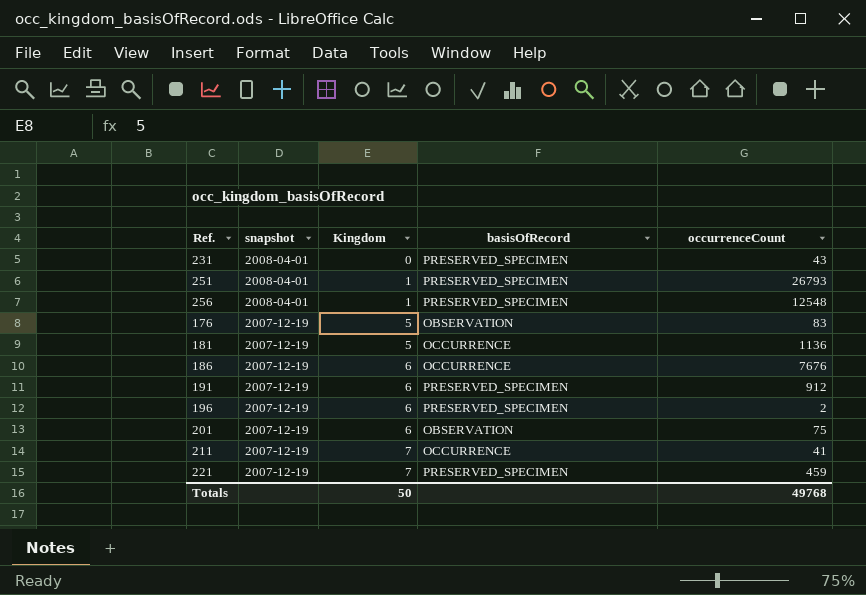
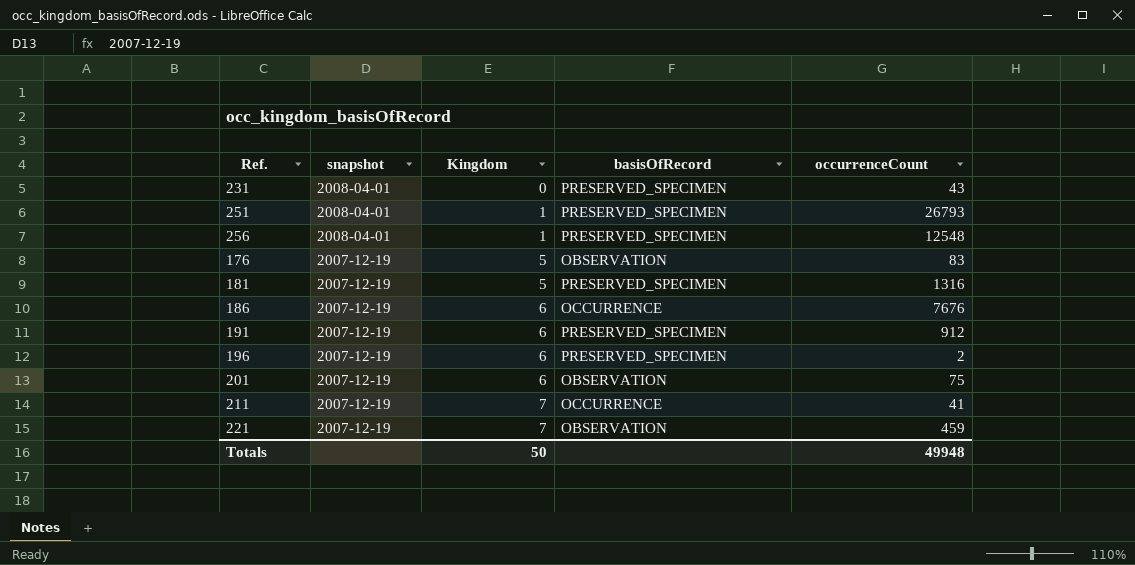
181 | basisOfRecord: OCCURRENCE -> PRESERVED_SPECIMEN
181 | occurrenceCount: 1136 -> 1316
221 | basisOfRecord: PRESERVED_SPECIMEN -> OBSERVATION
Totals | occurrenceCount: 49768 -> 49948

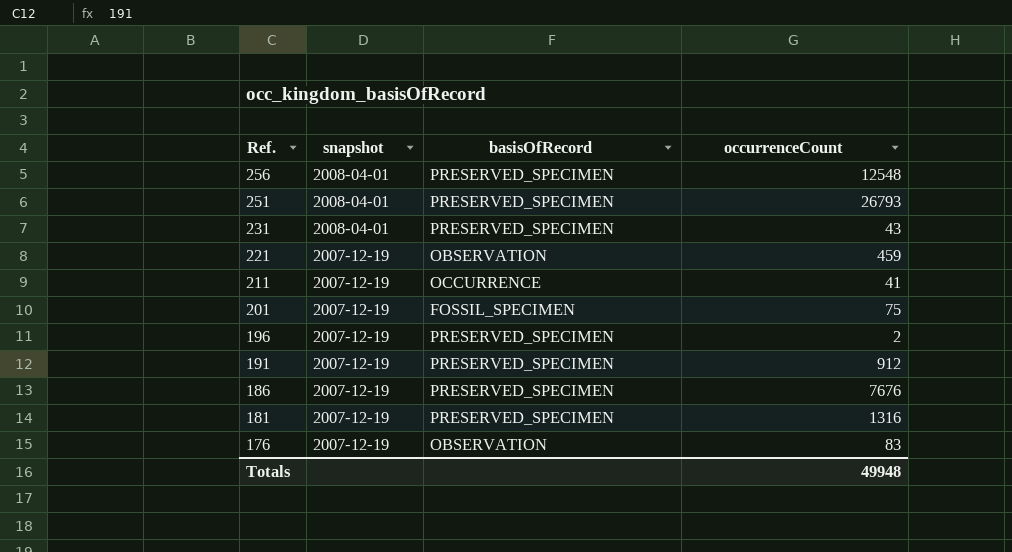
row order: snapshot descending -> Ref. descending
column Kingdom | position: 3 -> none
201 | basisOfRecord: OBSERVATION -> FOSSIL_SPECIMEN
186 | basisOfRecord: OCCURRENCE -> PRESERVED_SPECIMEN

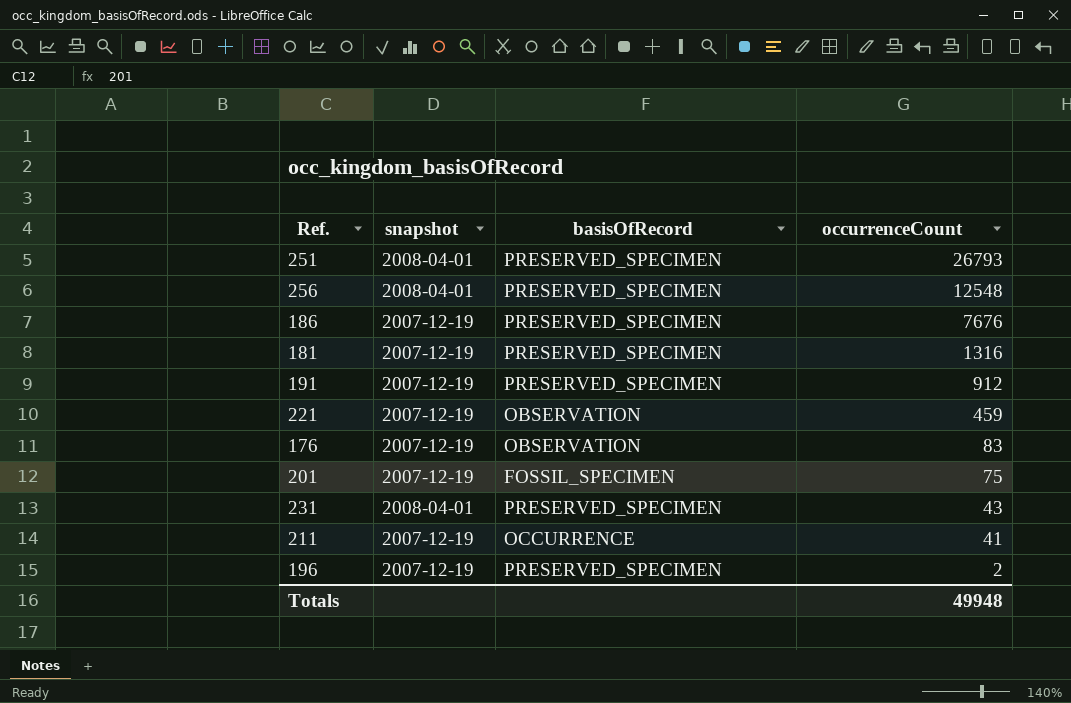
row order: Ref. descending -> occurrenceCount descending

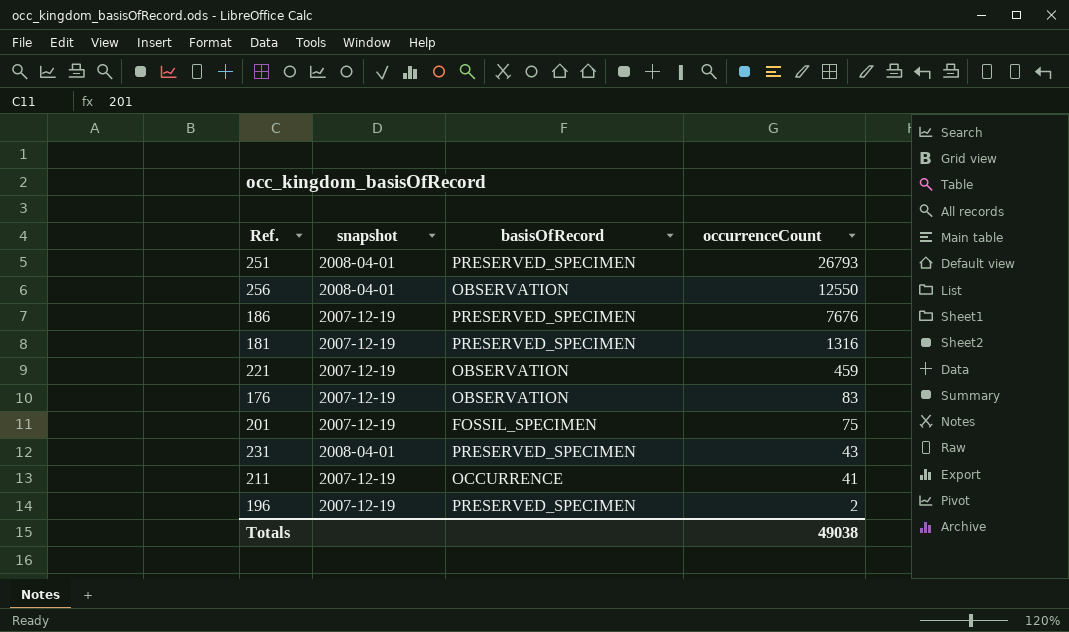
row 191: 2007-12-19 | PRESERVED_SPECIMEN | 912 -> none
256 | basisOfRecord: PRESERVED_SPECIMEN -> OBSERVATION
256 | occurrenceCount: 12548 -> 12550
Totals | occurrenceCount: 49948 -> 49038

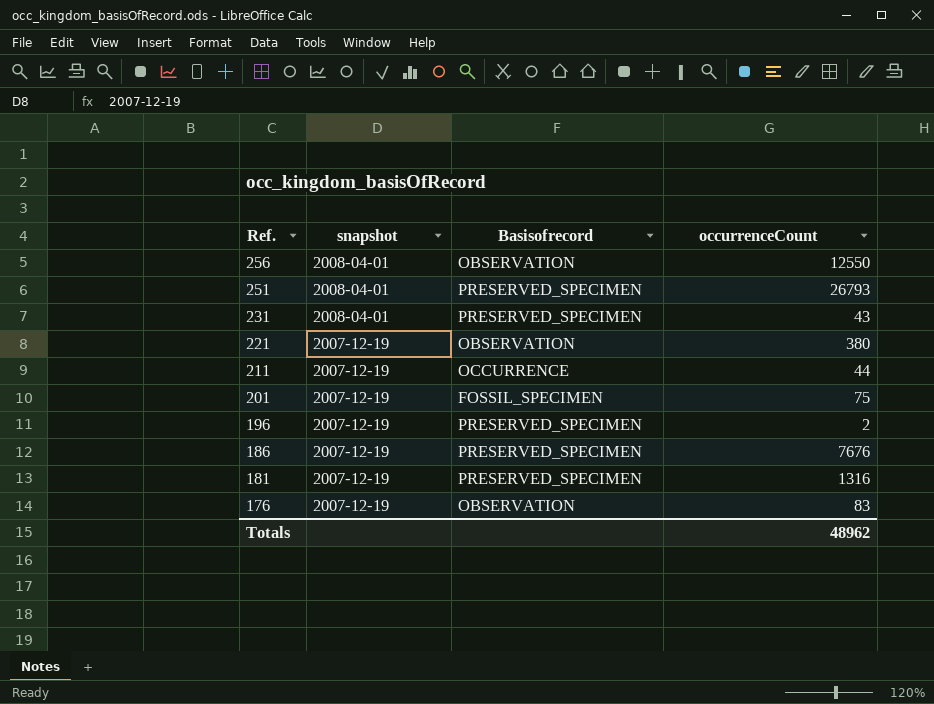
row order: occurrenceCount descending -> Ref. descending
column name: basisOfRecord -> Basisofrecord
221 | occurrenceCount: 459 -> 380
211 | occurrenceCount: 41 -> 44
Totals | occurrenceCount: 49038 -> 48962

